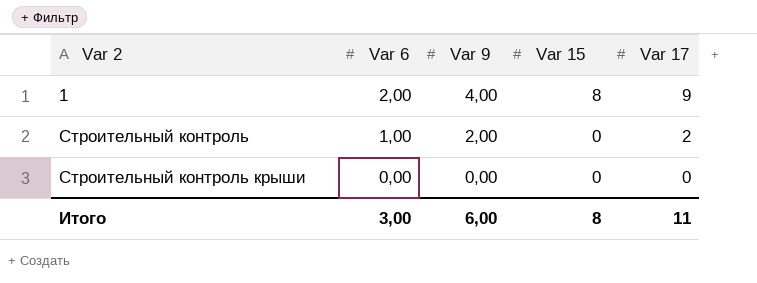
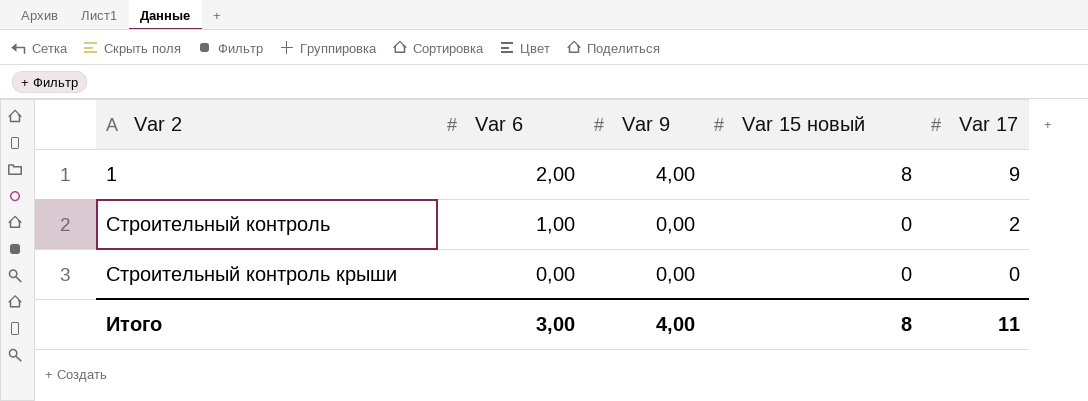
column name: Var 15 -> Var 15 новый
Строительный контроль | Var 9: 2,00 -> 0,00
Итого | Var 9: 6,00 -> 4,00

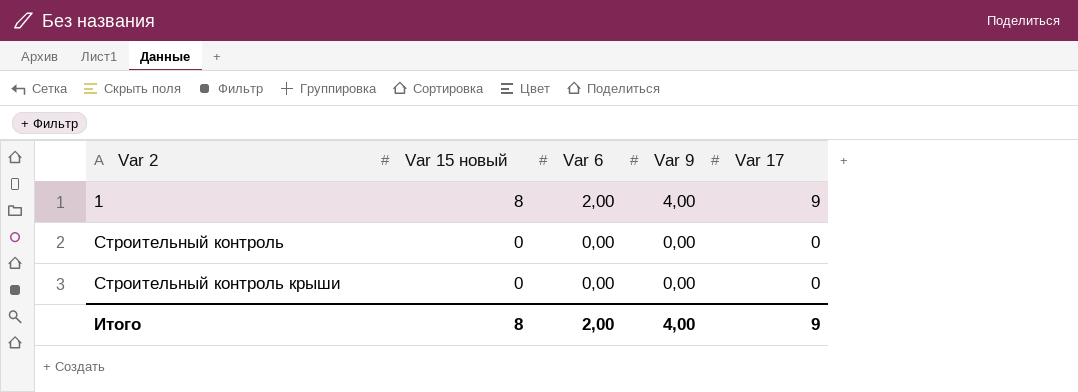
column Var 15 новый | position: 4 -> 2
Строительный контроль | Var 6: 1,00 -> 0,00
Строительный контроль | Var 17: 2 -> 0
Итого | Var 6: 3,00 -> 2,00
Итого | Var 17: 11 -> 9

